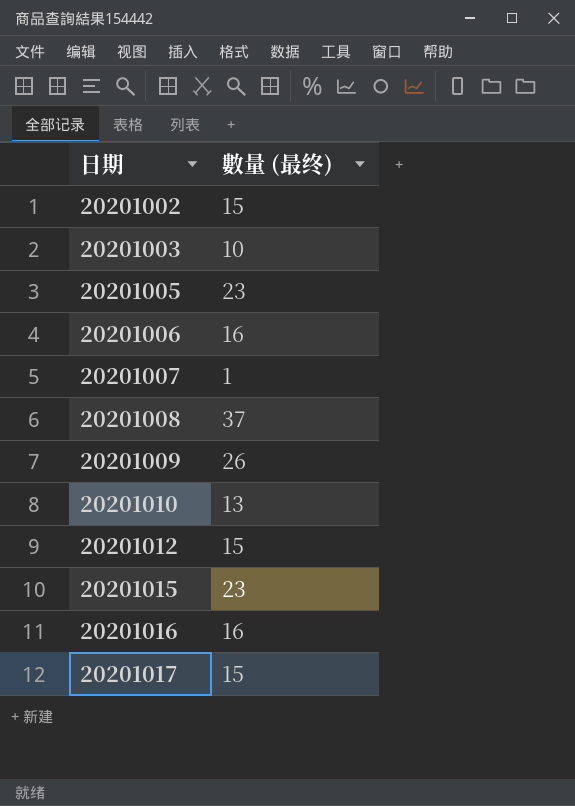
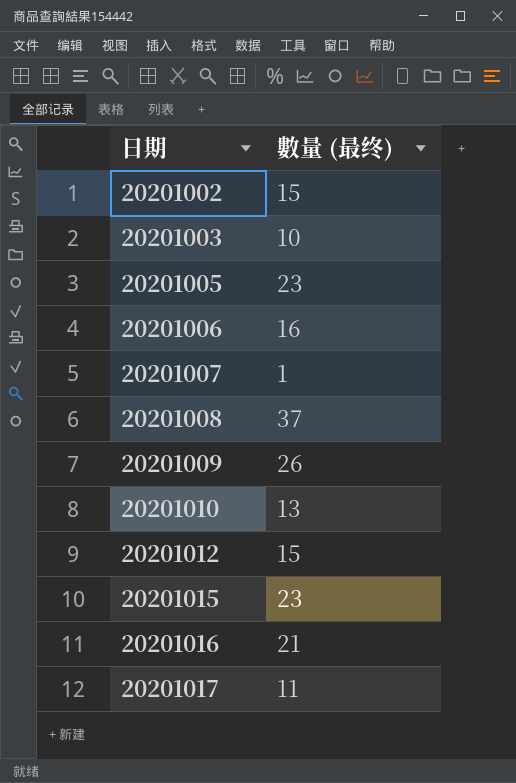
20201016 | 數量 (最终): 16 -> 21
20201017 | 數量 (最终): 15 -> 11

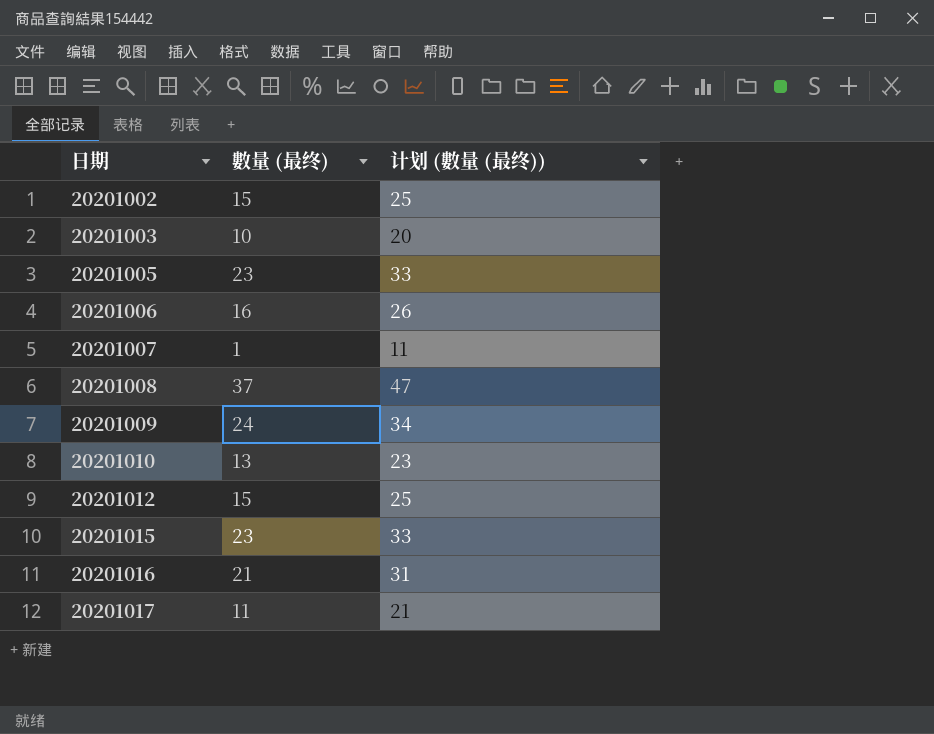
column 计划 (數量 (最终)) | formula: none -> [數量 (最终)] + 10
20201009 | 數量 (最终): 26 -> 24

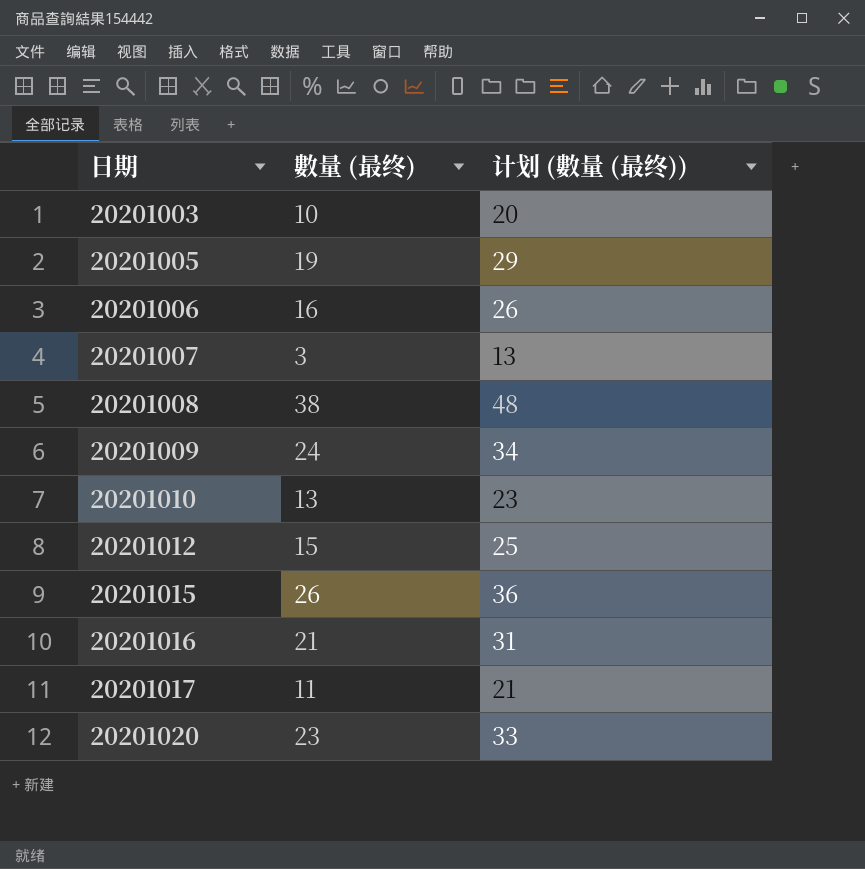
row 20201002: 15 | 25 -> none
20201005 | 數量 (最终): 23 -> 19
20201005 | 计划 (數量 (最终)): 33 -> 29
20201007 | 數量 (最终): 1 -> 3
20201007 | 计划 (數量 (最终)): 11 -> 13
20201008 | 數量 (最终): 37 -> 38
20201008 | 计划 (數量 (最终)): 47 -> 48
20201015 | 數量 (最终): 23 -> 26
20201015 | 计划 (數量 (最终)): 33 -> 36
row 20201020: none -> 23 | 33

